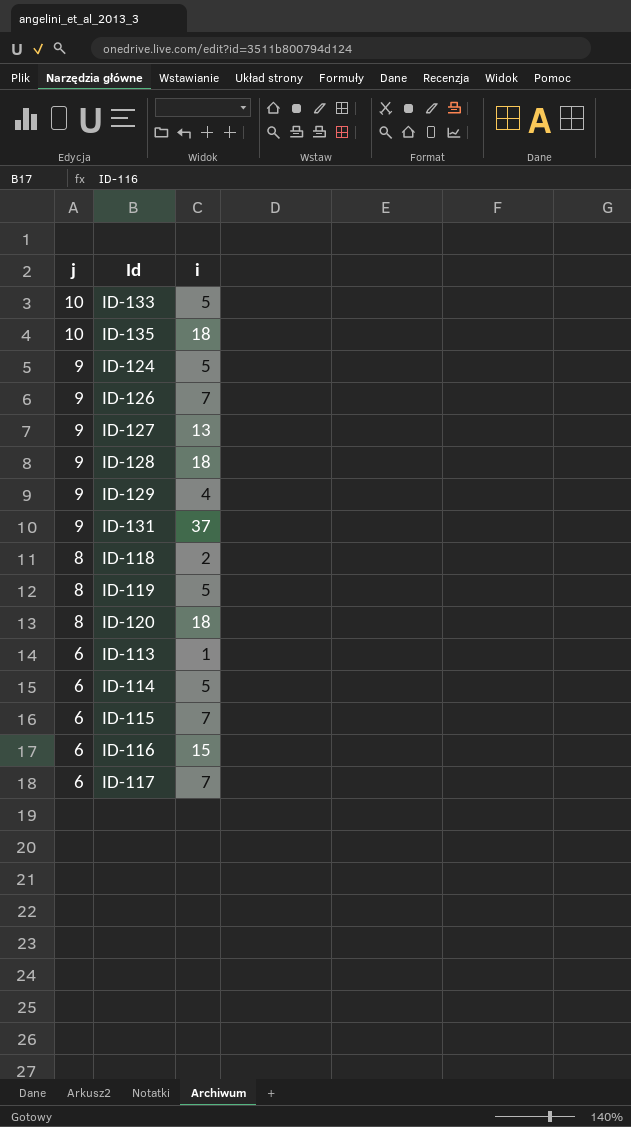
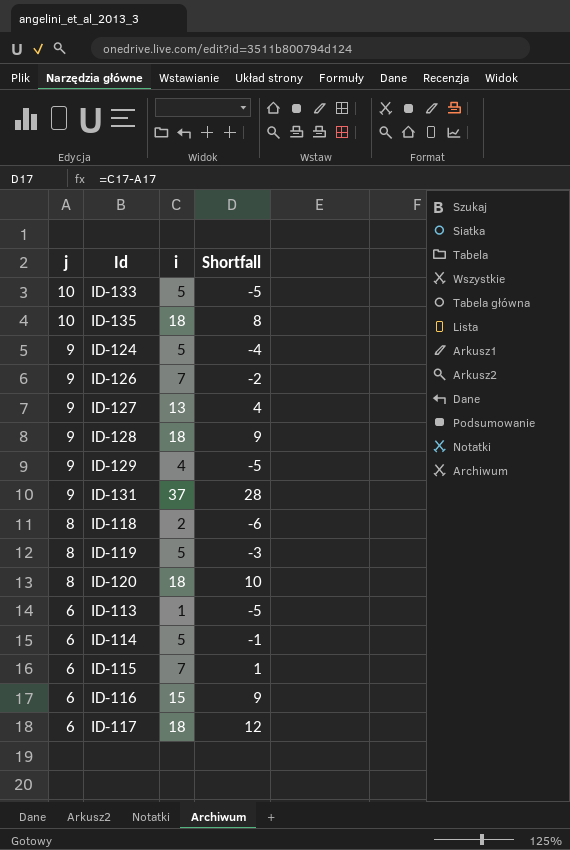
column Shortfall | formula: none -> [i] - [j]
ID-117 | i: 7 -> 18

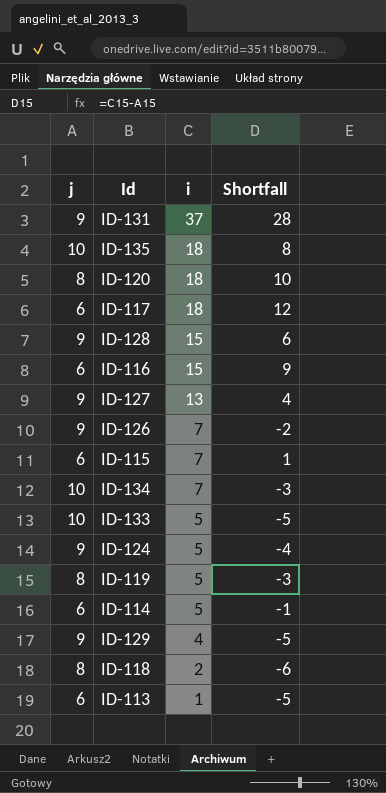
row order: j descending -> i descending
ID-128 | i: 18 -> 15
ID-128 | Shortfall: 9 -> 6
row ID-134: none -> 10 | 7 | -3

